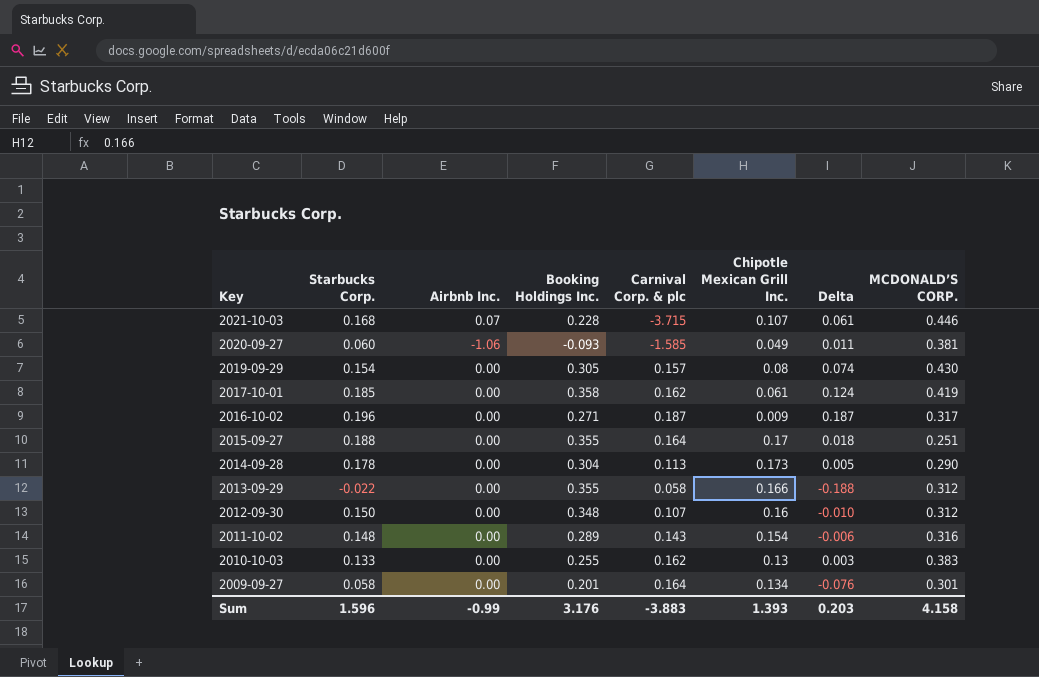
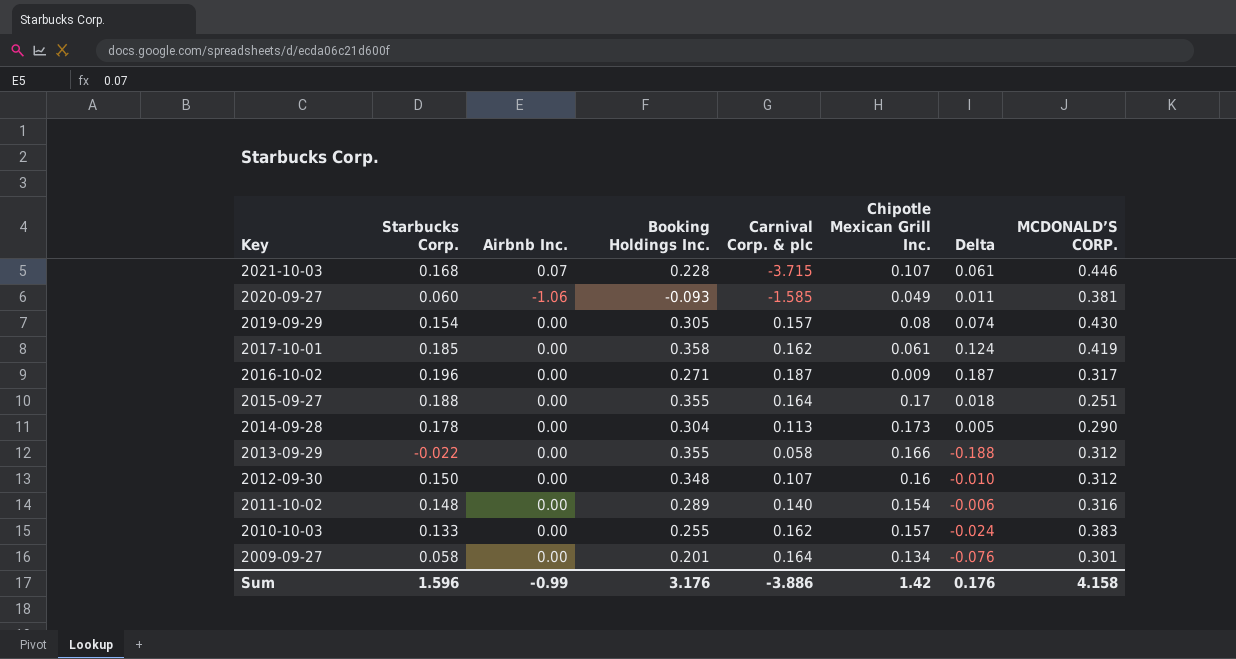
2011-10-02 | Carnival Corp. & plc: 0.143 -> 0.140
2010-10-03 | Chipotle Mexican Grill Inc.: 0.13 -> 0.157
2010-10-03 | Delta: 0.003 -> -0.024
Sum | Carnival Corp. & plc: -3.883 -> -3.886
Sum | Chipotle Mexican Grill Inc.: 1.393 -> 1.42
Sum | Delta: 0.203 -> 0.176

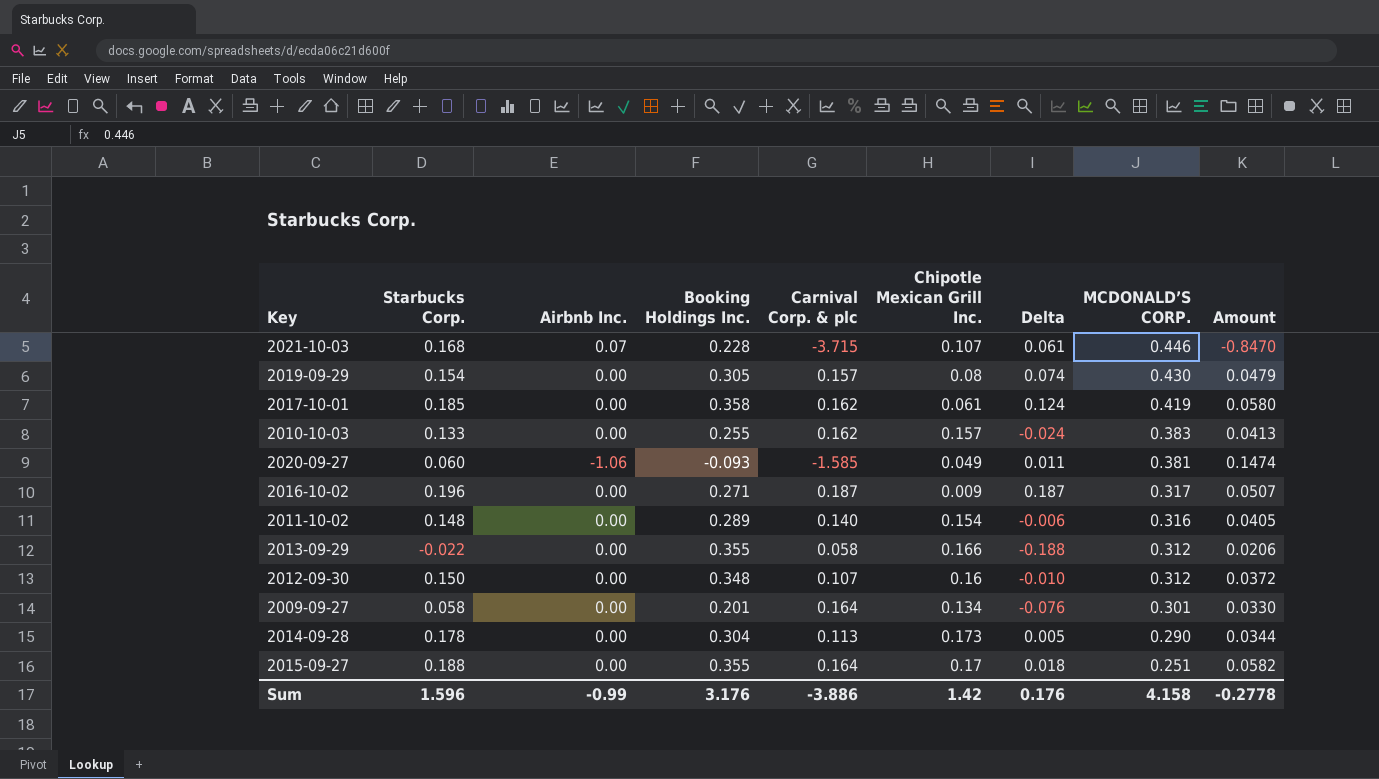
row order: Key descending -> MCDONALD’S CORP. descending
column Amount | formula: none -> [Booking Holdings Inc.] * [Carnival Corp. & plc]

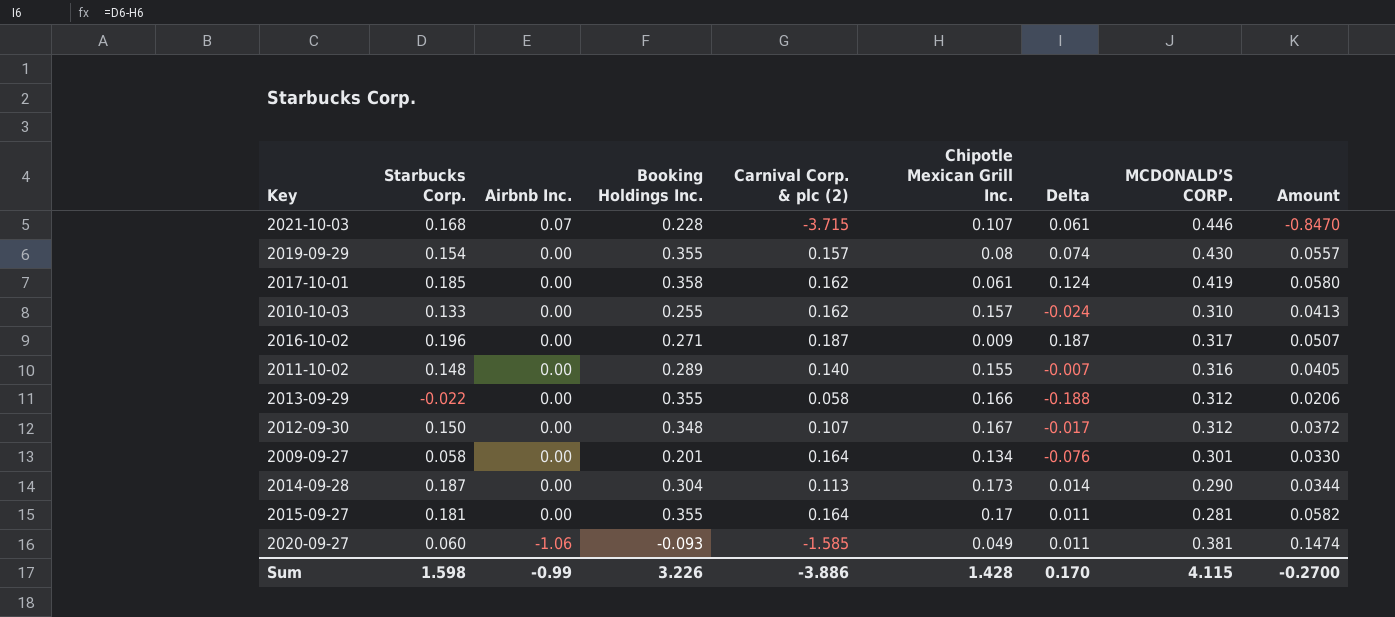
row order: MCDONALD’S CORP. descending -> Airbnb Inc. descending
column name: Carnival Corp. & plc -> Carnival Corp. & plc (2)
2019-09-29 | Booking Holdings Inc.: 0.305 -> 0.355
2019-09-29 | Amount: 0.0479 -> 0.0557
2010-10-03 | MCDONALD’S CORP.: 0.383 -> 0.310
2011-10-02 | Chipotle Mexican Grill Inc.: 0.154 -> 0.155
2011-10-02 | Delta: -0.006 -> -0.007
2012-09-30 | Chipotle Mexican Grill Inc.: 0.16 -> 0.167
2012-09-30 | Delta: -0.010 -> -0.017
2014-09-28 | Starbucks Corp.: 0.178 -> 0.187
2014-09-28 | Delta: 0.005 -> 0.014
2015-09-27 | Starbucks Corp.: 0.188 -> 0.181
2015-09-27 | Delta: 0.018 -> 0.011
2015-09-27 | MCDONALD’S CORP.: 0.251 -> 0.281
Sum | Starbucks Corp.: 1.596 -> 1.598
Sum | Booking Holdings Inc.: 3.176 -> 3.226
Sum | Chipotle Mexican Grill Inc.: 1.42 -> 1.428
Sum | Delta: 0.176 -> 0.170
Sum | MCDONALD’S CORP.: 4.158 -> 4.115
Sum | Amount: -0.2778 -> -0.2700

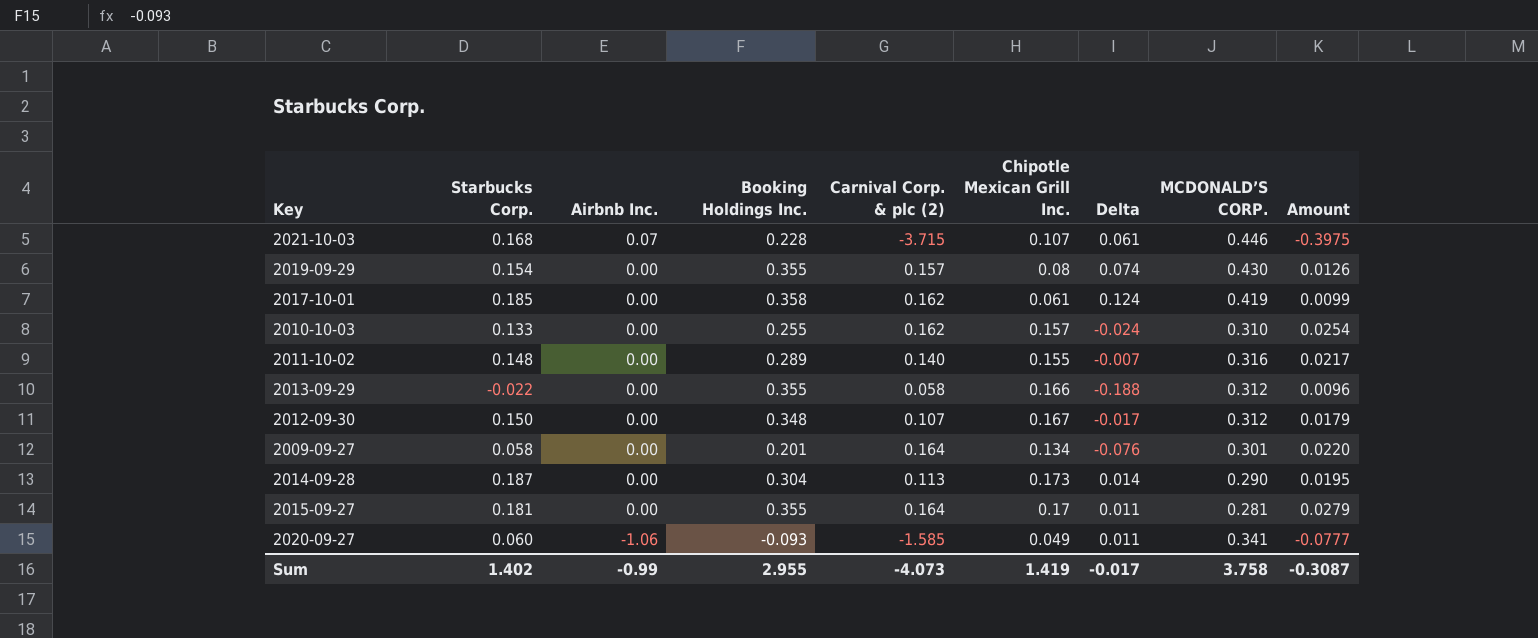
column Amount | formula: [Booking Holdings Inc.] * [Carnival Corp. & plc (2)] -> [Carnival Corp. & plc (2)] * [Chipotle Mexican Grill Inc.]
row 2016-10-02: 0.196 | 0.00 | 0.271 | 0.187 | 0.009 | 0.187 | 0.317 | 0.0507 -> none
2020-09-27 | MCDONALD’S CORP.: 0.381 -> 0.341
Sum | Starbucks Corp.: 1.598 -> 1.402
Sum | Booking Holdings Inc.: 3.226 -> 2.955
Sum | Carnival Corp. & plc (2): -3.886 -> -4.073
Sum | Chipotle Mexican Grill Inc.: 1.428 -> 1.419
Sum | Delta: 0.170 -> -0.017
Sum | MCDONALD’S CORP.: 4.115 -> 3.758
Sum | Amount: -0.2700 -> -0.3087

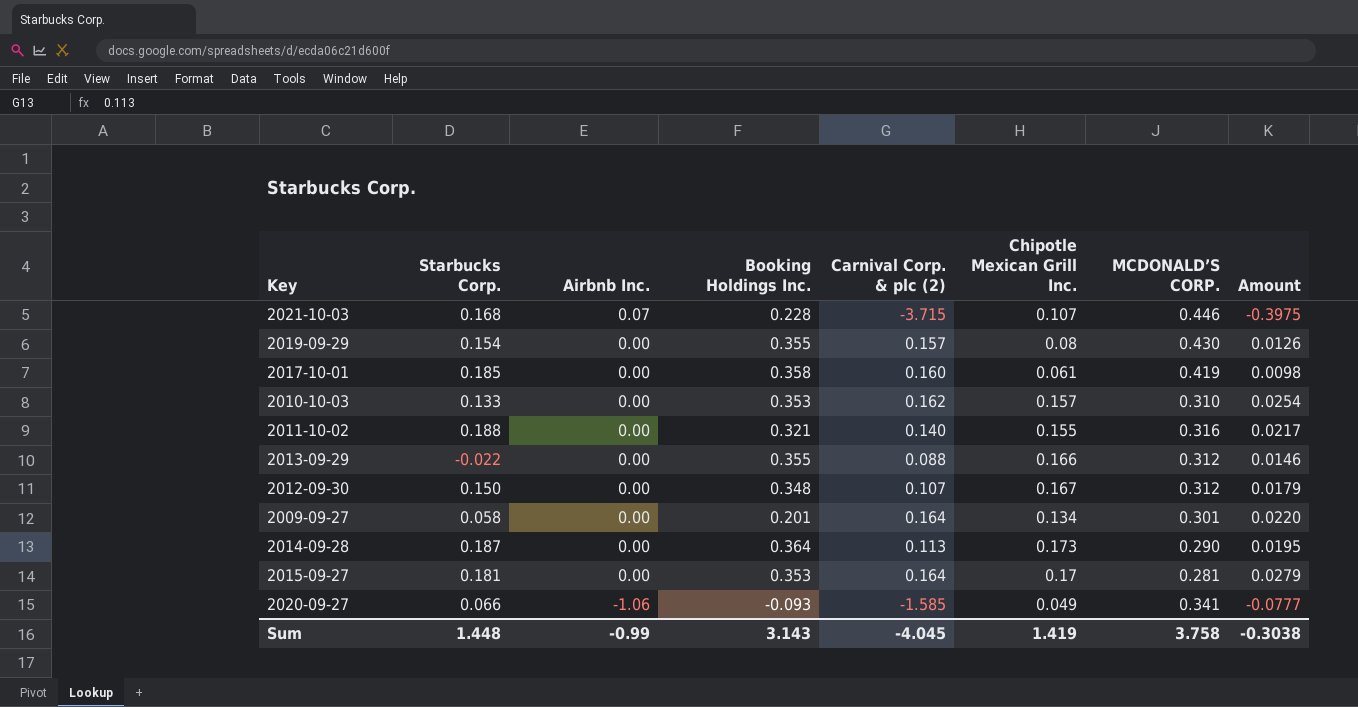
column Delta | formula: [Starbucks Corp.] - [Chipotle Mexican Grill Inc.] -> none
2017-10-01 | Carnival Corp. & plc (2): 0.162 -> 0.160
2017-10-01 | Amount: 0.0099 -> 0.0098
2010-10-03 | Booking Holdings Inc.: 0.255 -> 0.353
2011-10-02 | Starbucks Corp.: 0.148 -> 0.188
2011-10-02 | Booking Holdings Inc.: 0.289 -> 0.321
2013-09-29 | Carnival Corp. & plc (2): 0.058 -> 0.088
2013-09-29 | Amount: 0.0096 -> 0.0146
2014-09-28 | Booking Holdings Inc.: 0.304 -> 0.364
2015-09-27 | Booking Holdings Inc.: 0.355 -> 0.353
2020-09-27 | Starbucks Corp.: 0.060 -> 0.066
Sum | Starbucks Corp.: 1.402 -> 1.448
Sum | Booking Holdings Inc.: 2.955 -> 3.143
Sum | Carnival Corp. & plc (2): -4.073 -> -4.045
Sum | Amount: -0.3087 -> -0.3038

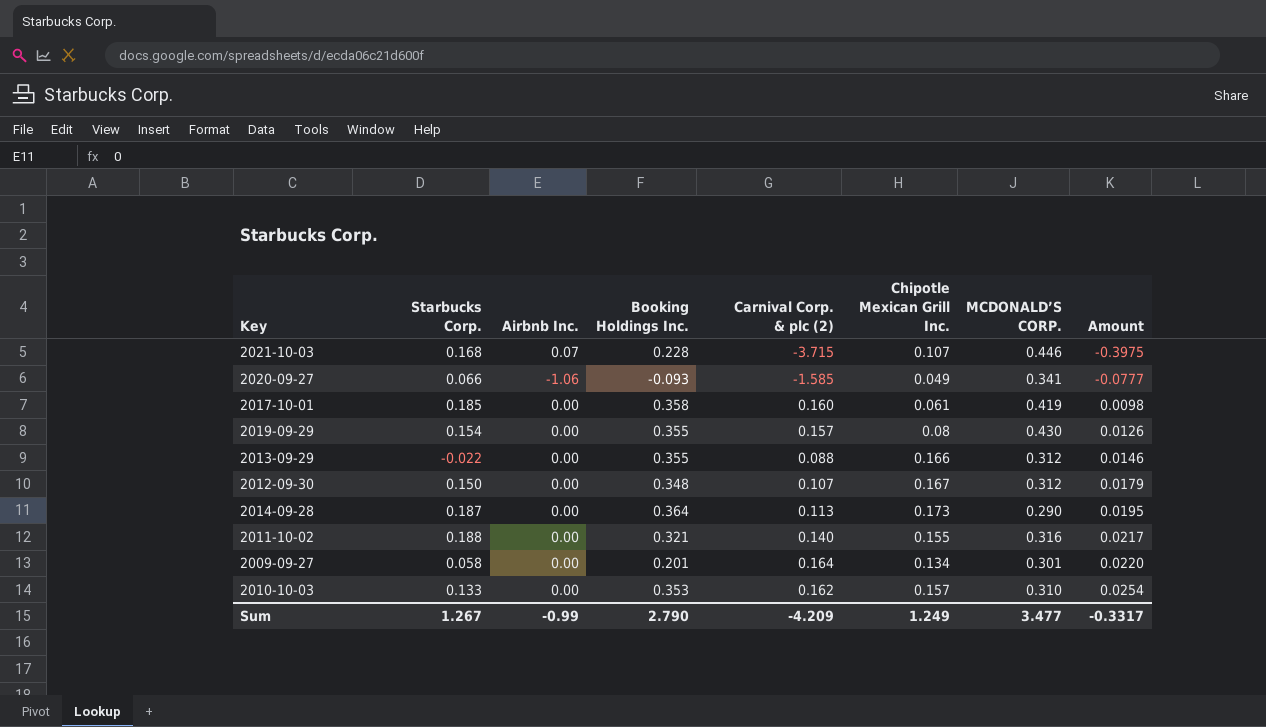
row order: Airbnb Inc. descending -> Amount ascending
row 2015-09-27: 0.181 | 0.00 | 0.353 | 0.164 | 0.17 | 0.281 | 0.0279 -> none
Sum | Starbucks Corp.: 1.448 -> 1.267
Sum | Booking Holdings Inc.: 3.143 -> 2.790
Sum | Carnival Corp. & plc (2): -4.045 -> -4.209
Sum | Chipotle Mexican Grill Inc.: 1.419 -> 1.249
Sum | MCDONALD’S CORP.: 3.758 -> 3.477
Sum | Amount: -0.3038 -> -0.3317

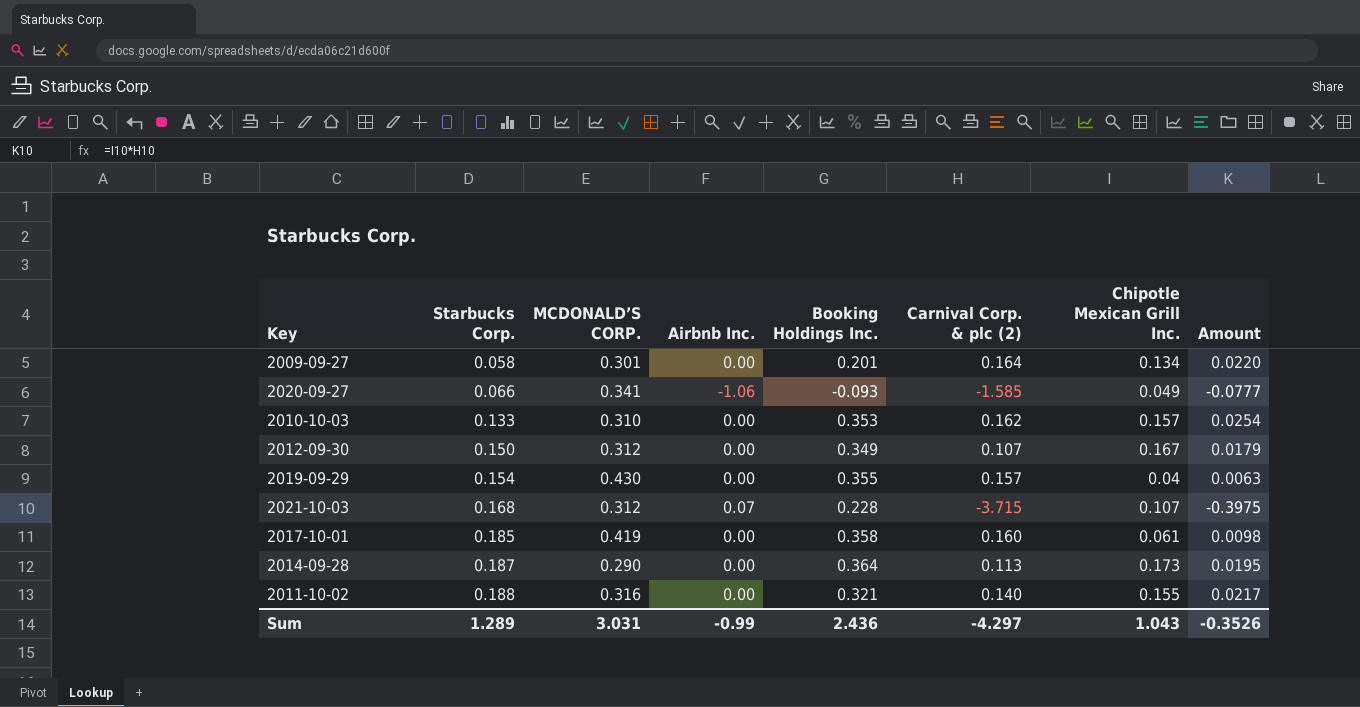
row order: Amount ascending -> Starbucks Corp. ascending
column MCDONALD’S CORP. | position: 7 -> 3
row 2013-09-29: -0.022 | 0.00 | 0.355 | 0.088 | 0.166 | 0.312 | 0.0146 -> none
2012-09-30 | Booking Holdings Inc.: 0.348 -> 0.349
2019-09-29 | Chipotle Mexican Grill Inc.: 0.08 -> 0.04
2019-09-29 | Amount: 0.0126 -> 0.0063
2021-10-03 | MCDONALD’S CORP.: 0.446 -> 0.312
Sum | Starbucks Corp.: 1.267 -> 1.289
Sum | MCDONALD’S CORP.: 3.477 -> 3.031
Sum | Booking Holdings Inc.: 2.790 -> 2.436
Sum | Carnival Corp. & plc (2): -4.209 -> -4.297
Sum | Chipotle Mexican Grill Inc.: 1.249 -> 1.043
Sum | Amount: -0.3317 -> -0.3526

